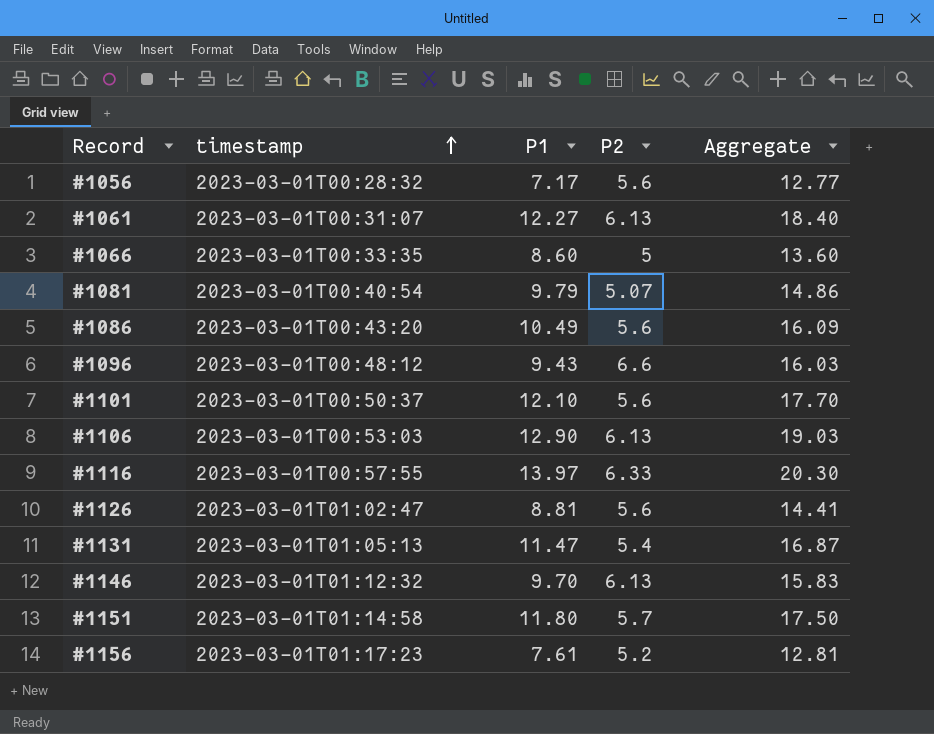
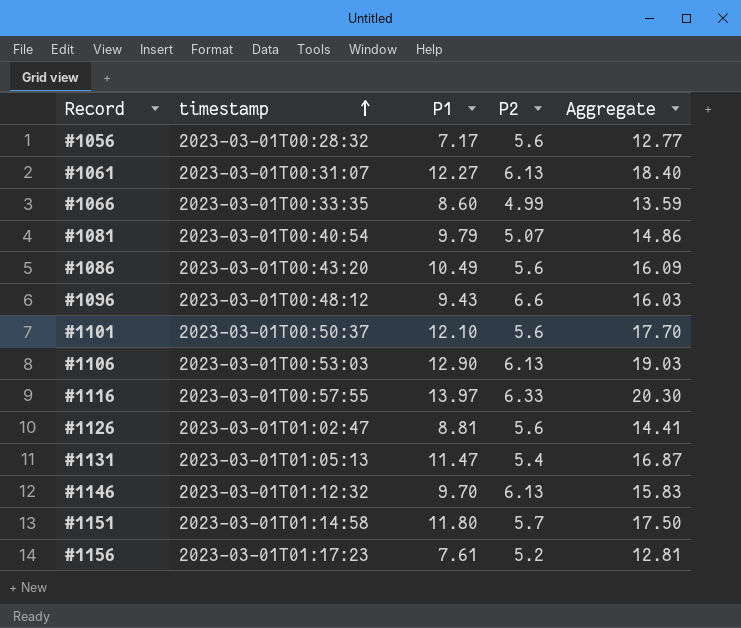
#1066 | P2: 5 -> 4.99
#1066 | Aggregate: 13.60 -> 13.59

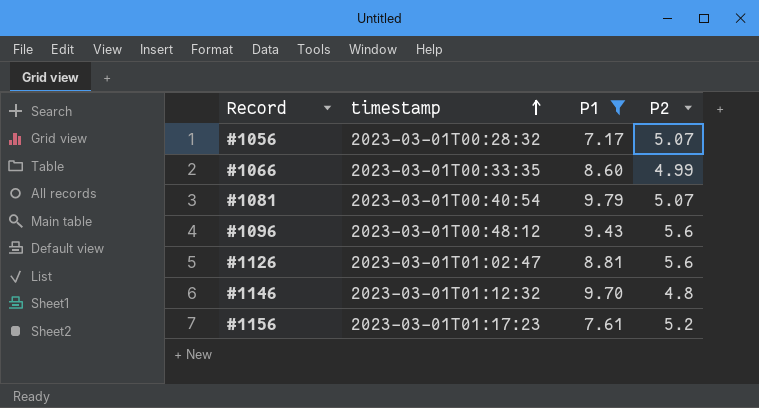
filter: none -> P1 <= 9.79
column Aggregate | formula: [P1] + [P2] -> none
#1056 | P2: 5.6 -> 5.07
#1096 | P2: 6.6 -> 5.6
#1146 | P2: 6.13 -> 4.8

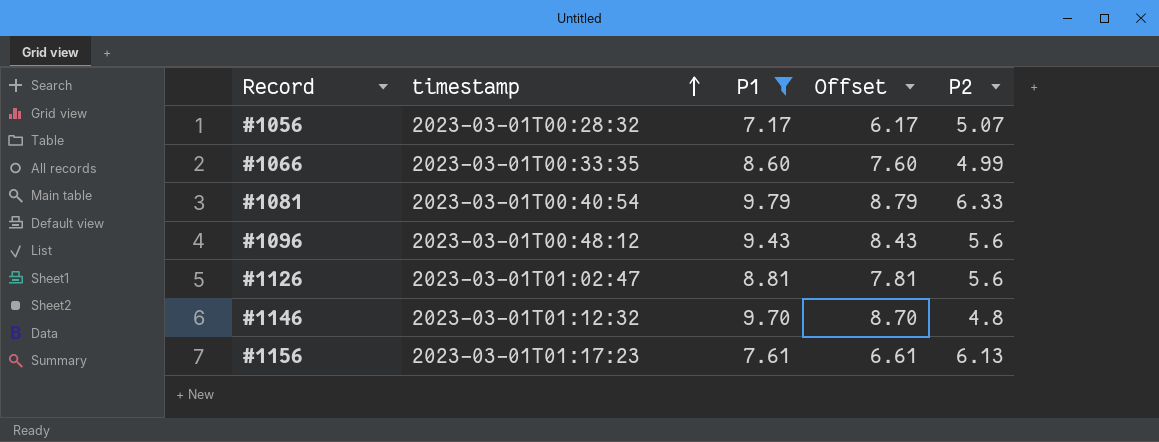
column Offset | formula: none -> [P1] - 1
#1081 | P2: 5.07 -> 6.33
#1156 | P2: 5.2 -> 6.13

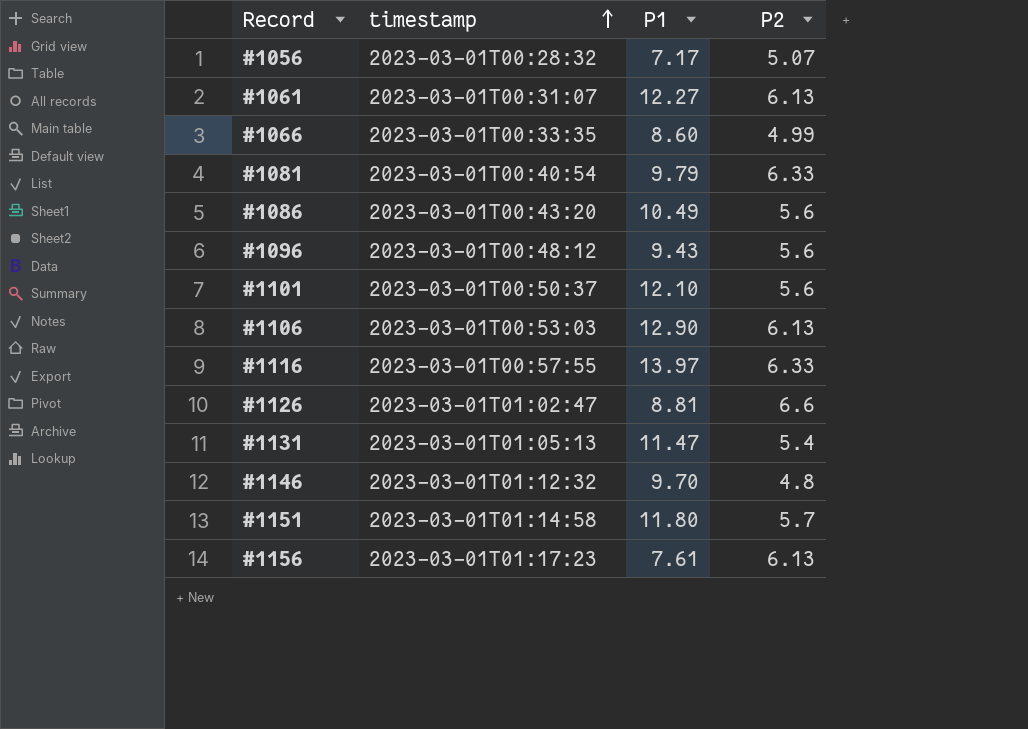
filter: P1 <= 9.79 -> none
column Offset | formula: [P1] - 1 -> none
#1126 | P2: 5.6 -> 6.6

